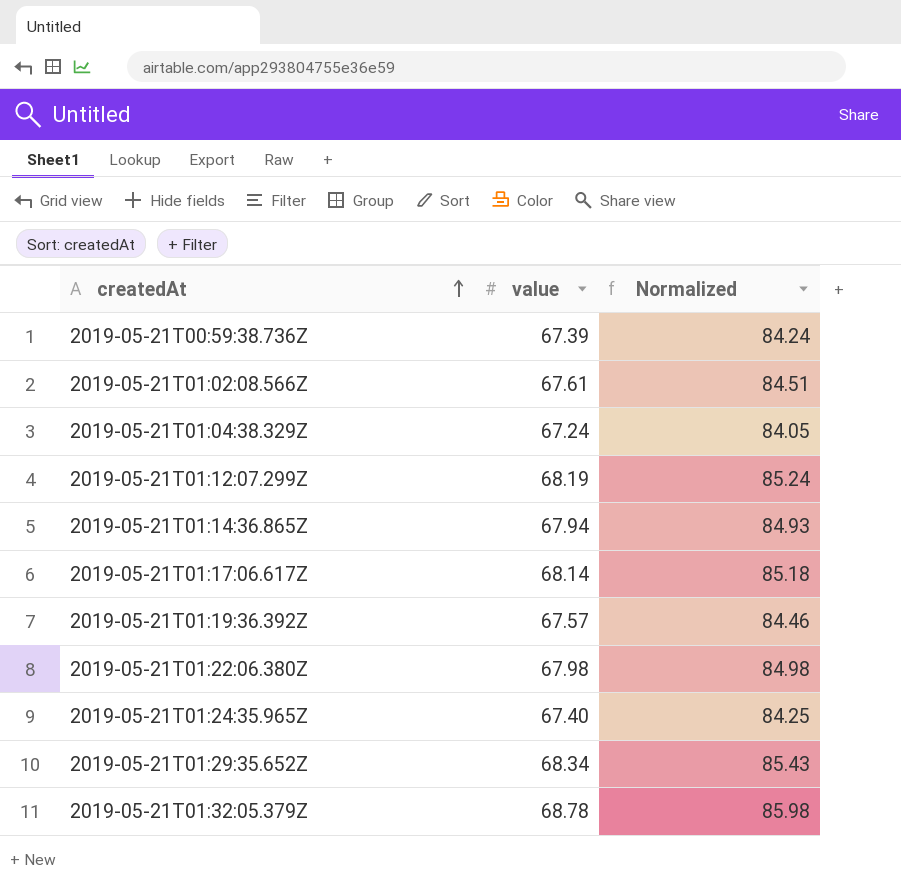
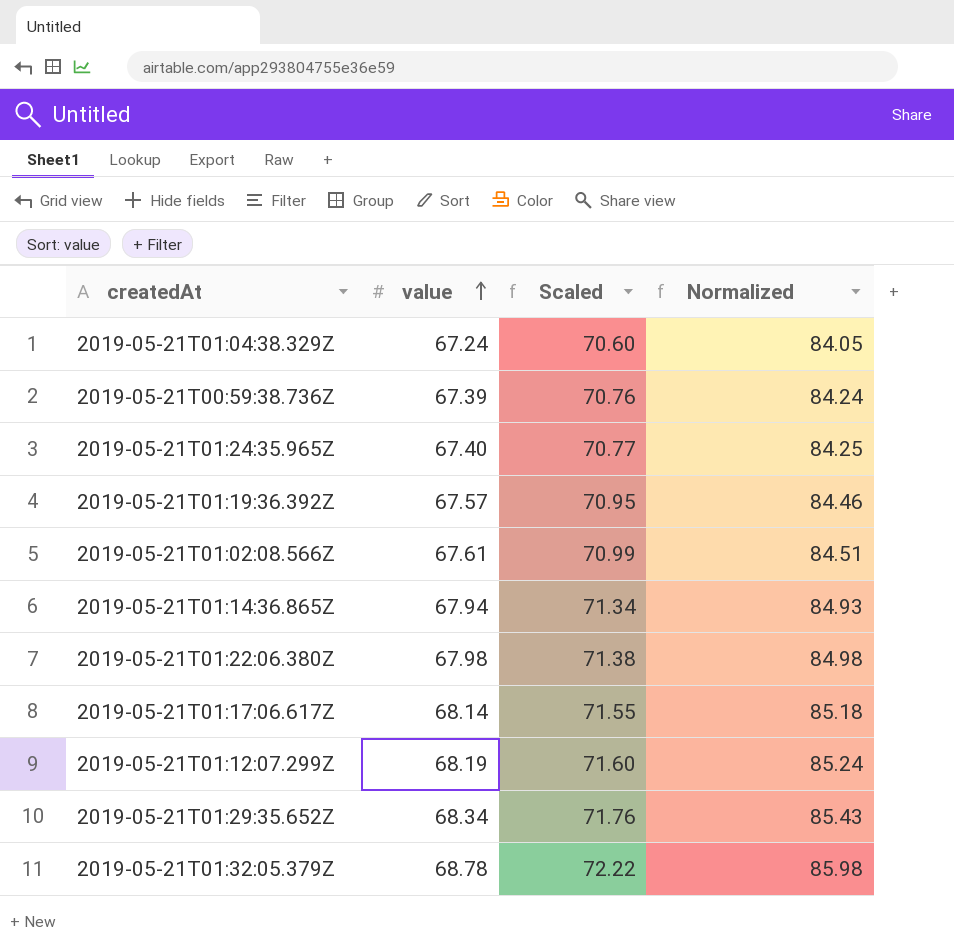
row order: createdAt ascending -> value ascending
column Scaled | formula: none -> [value] * 1.05

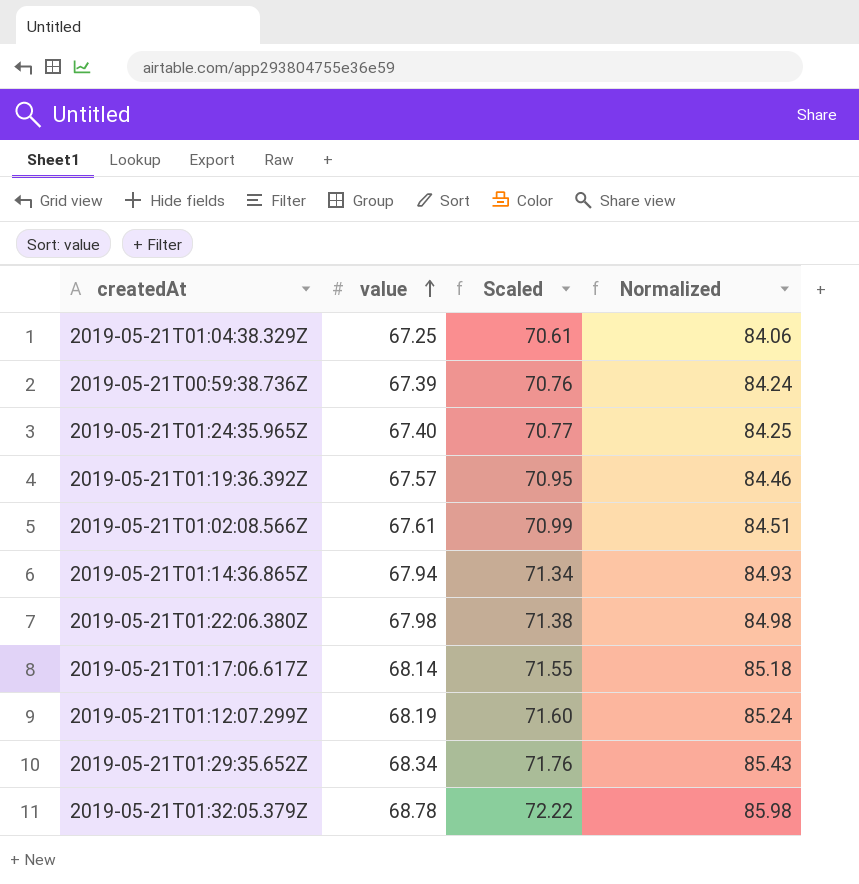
2019-05-21T01:04:38.329Z | value: 67.24 -> 67.25
2019-05-21T01:04:38.329Z | Scaled: 70.60 -> 70.61
2019-05-21T01:04:38.329Z | Normalized: 84.05 -> 84.06

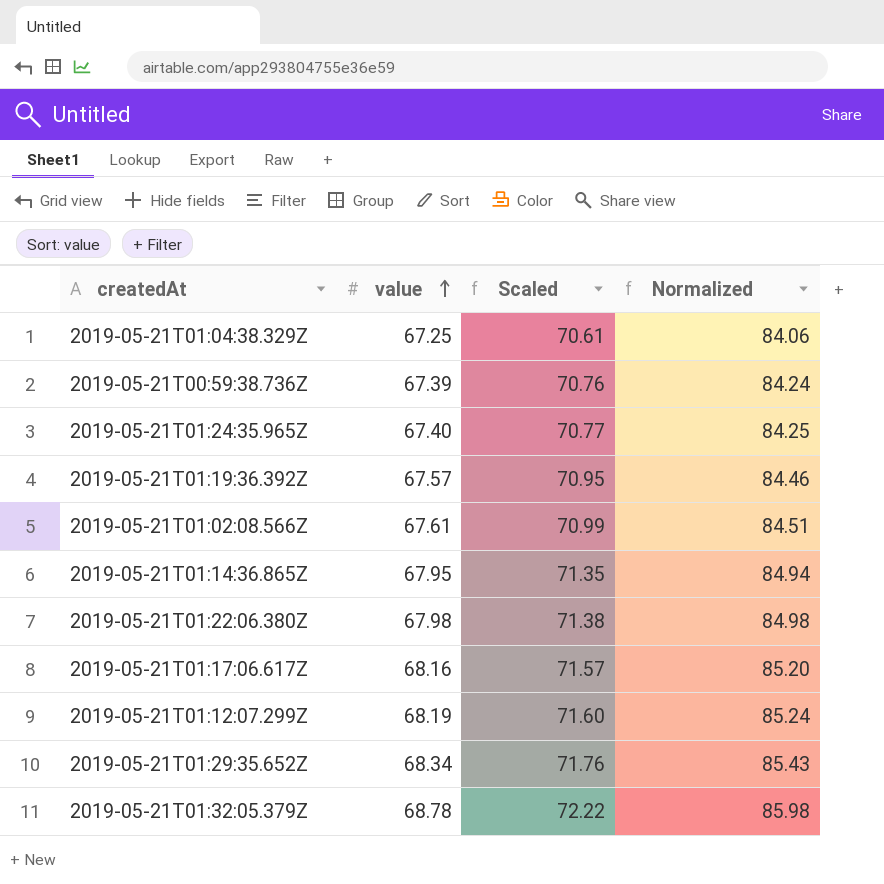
2019-05-21T01:14:36.865Z | value: 67.94 -> 67.95
2019-05-21T01:14:36.865Z | Scaled: 71.34 -> 71.35
2019-05-21T01:14:36.865Z | Normalized: 84.93 -> 84.94
2019-05-21T01:17:06.617Z | value: 68.14 -> 68.16
2019-05-21T01:17:06.617Z | Scaled: 71.55 -> 71.57
2019-05-21T01:17:06.617Z | Normalized: 85.18 -> 85.20

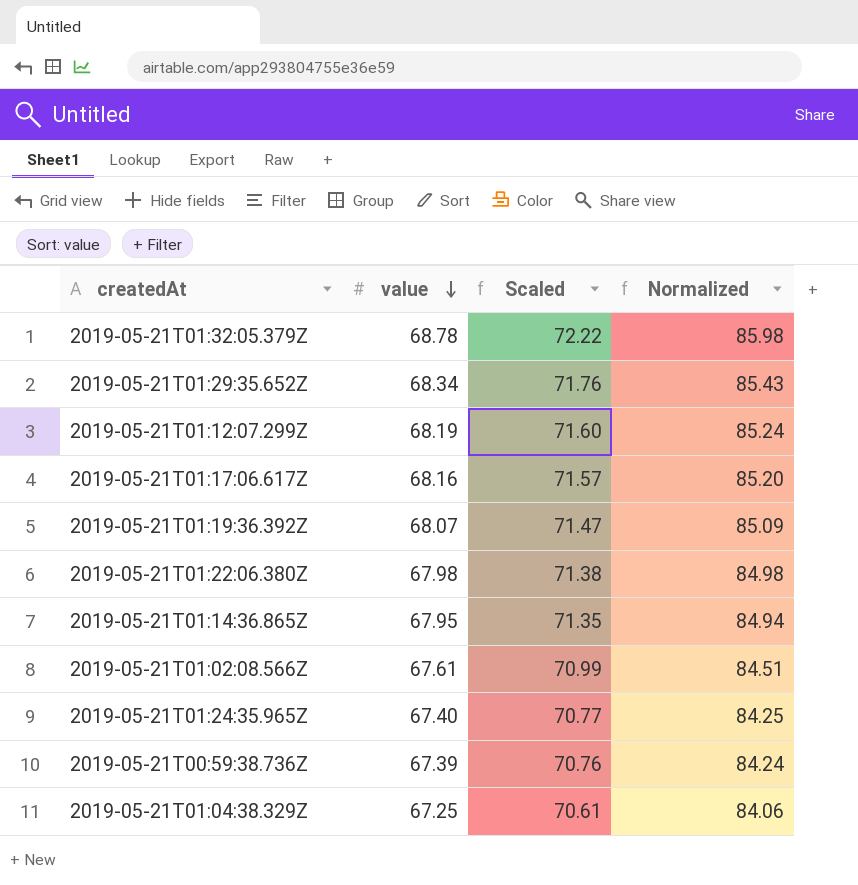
row order: value ascending -> value descending
2019-05-21T01:19:36.392Z | value: 67.57 -> 68.07
2019-05-21T01:19:36.392Z | Scaled: 70.95 -> 71.47
2019-05-21T01:19:36.392Z | Normalized: 84.46 -> 85.09

